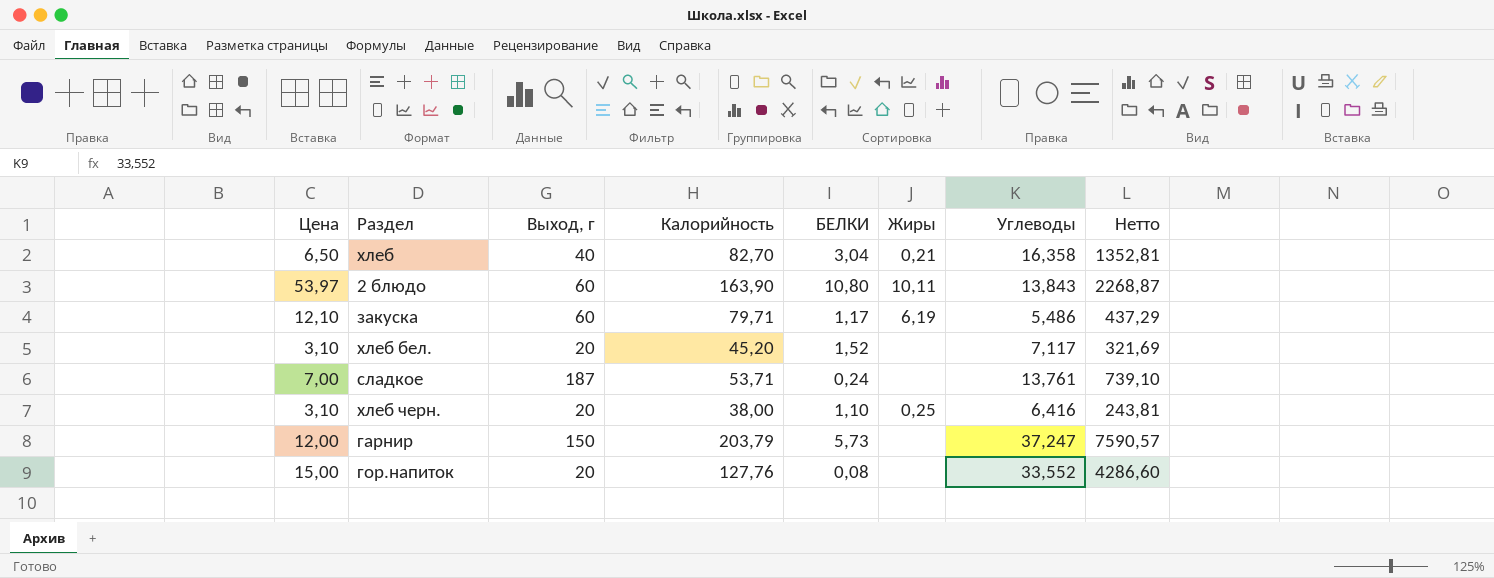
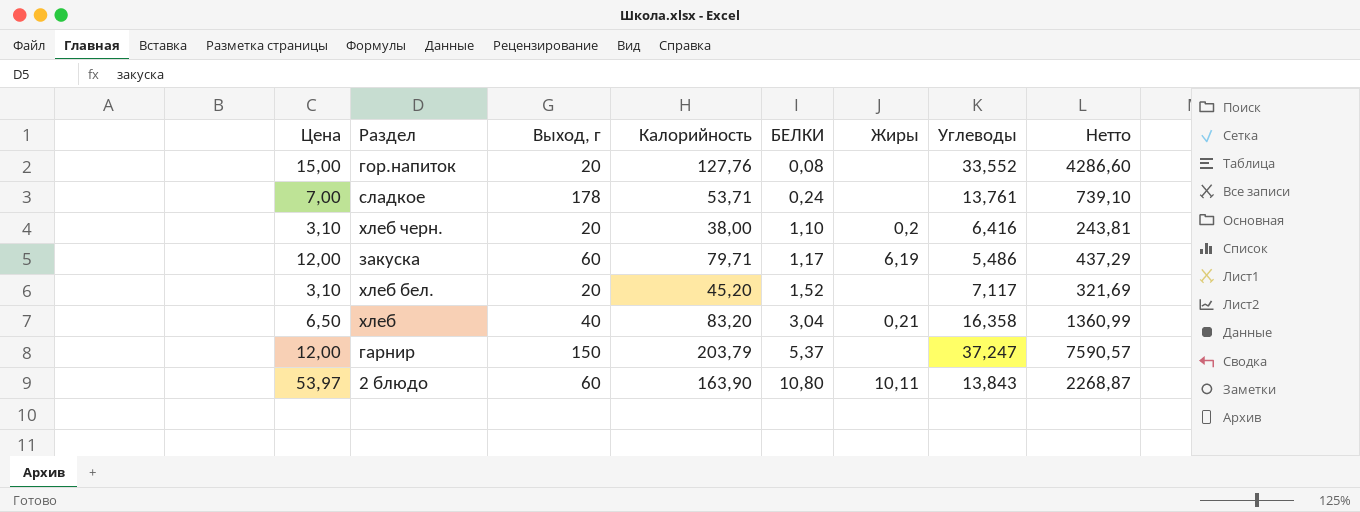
row order: none -> БЕЛКИ ascending
сладкое | Выход, г: 187 -> 178
хлеб черн. | Жиры: 0,25 -> 0,2
закуска | Цена: 12,10 -> 12,00
хлеб | Калорийность: 82,70 -> 83,20
хлеб | Нетто: 1352,81 -> 1360,99
гарнир | БЕЛКИ: 5,73 -> 5,37

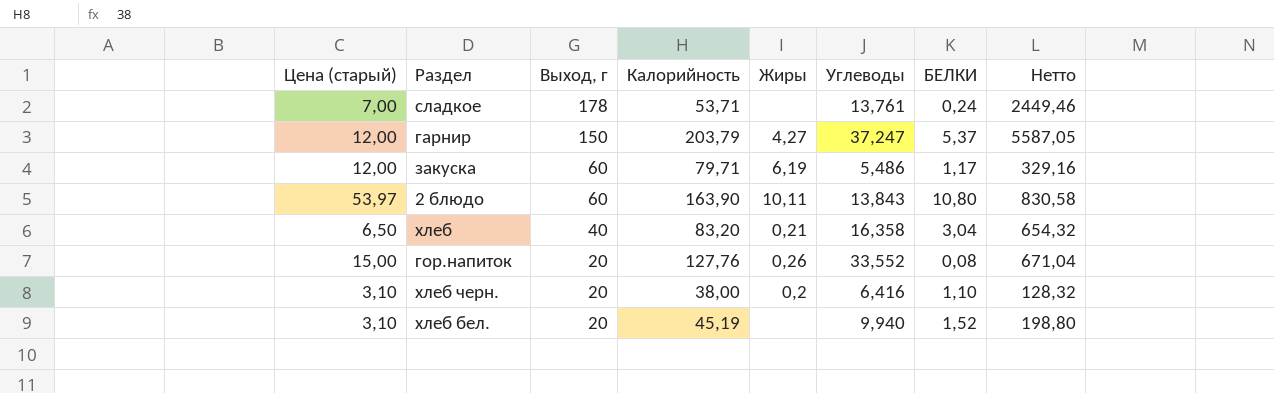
row order: БЕЛКИ ascending -> Выход, г descending
column name: Цена -> Цена (старый)
column БЕЛКИ | position: 5 -> 7
column Нетто | formula: [Калорийность] * [Углеводы] -> [Выход, г] * [Углеводы]
гарнир | Жиры: none -> 4,27
гор.напиток | Жиры: none -> 0,26
хлеб бел. | Калорийность: 45,20 -> 45,19
хлеб бел. | Углеводы: 7,117 -> 9,940

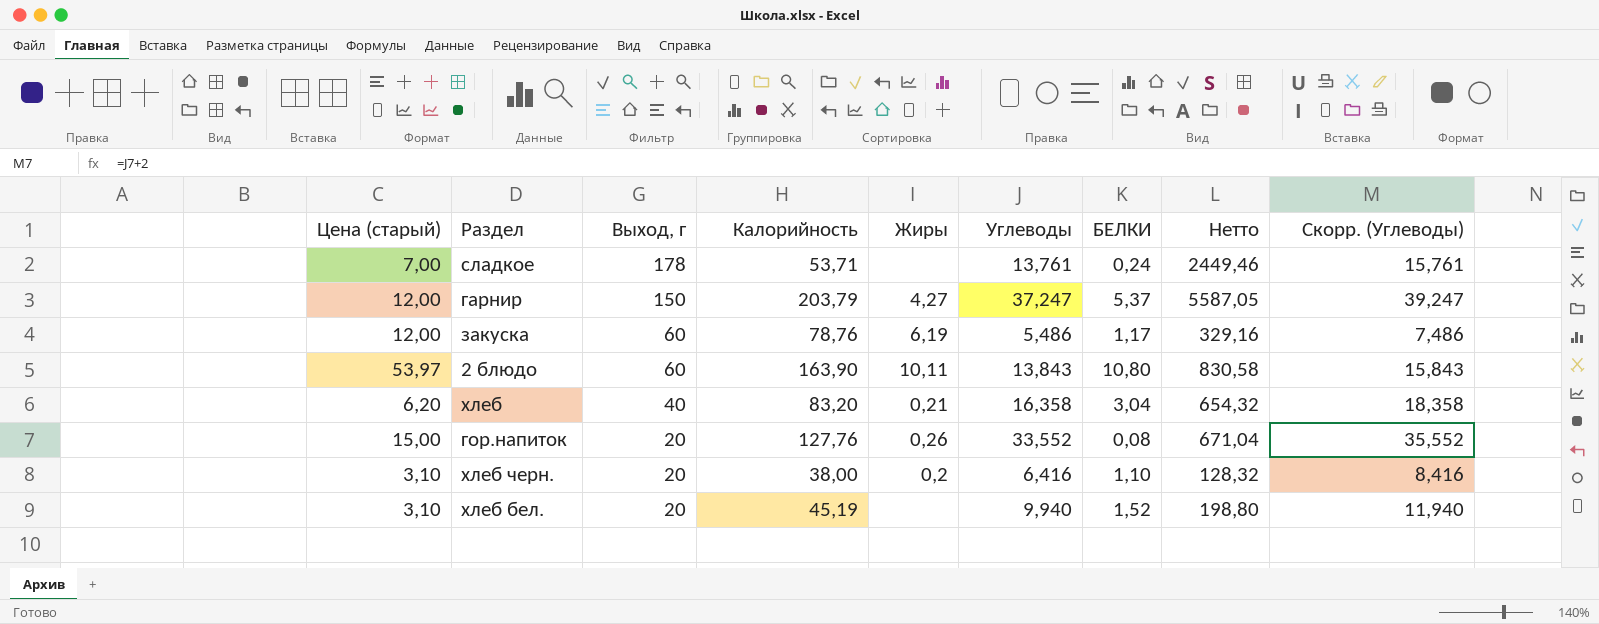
column Скорр. (Углеводы) | formula: none -> [Углеводы] + 2
закуска | Калорийность: 79,71 -> 78,76
хлеб | Цена (старый): 6,50 -> 6,20

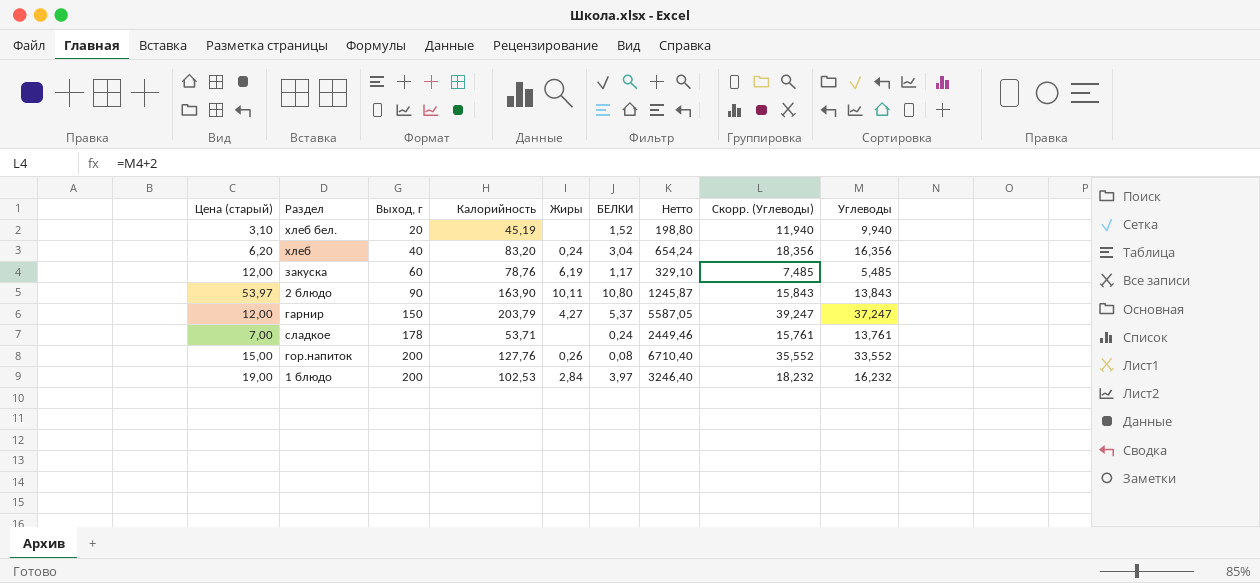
row order: Выход, г descending -> Выход, г ascending
column Углеводы | position: 6 -> 9
row хлеб черн.: 3,10 | 20 | 38,00 | 0,2 | 6,416 | 1,10 | 128,32 | 8,416 -> none
хлеб | Жиры: 0,21 -> 0,24
хлеб | Нетто: 654,32 -> 654,24
хлеб | Скорр. (Углеводы): 18,358 -> 18,356
хлеб | Углеводы: 16,358 -> 16,356
закуска | Нетто: 329,16 -> 329,10
закуска | Скорр. (Углеводы): 7,486 -> 7,485
закуска | Углеводы: 5,486 -> 5,485
2 блюдо | Выход, г: 60 -> 90
2 блюдо | Нетто: 830,58 -> 1245,87
гор.напиток | Выход, г: 20 -> 200
гор.напиток | Нетто: 671,04 -> 6710,40
row 1 блюдо: none -> 19,00 | 200 | 102,53 | 2,84 | 3,97 | 3246,40 | 18,232 | 16,232

